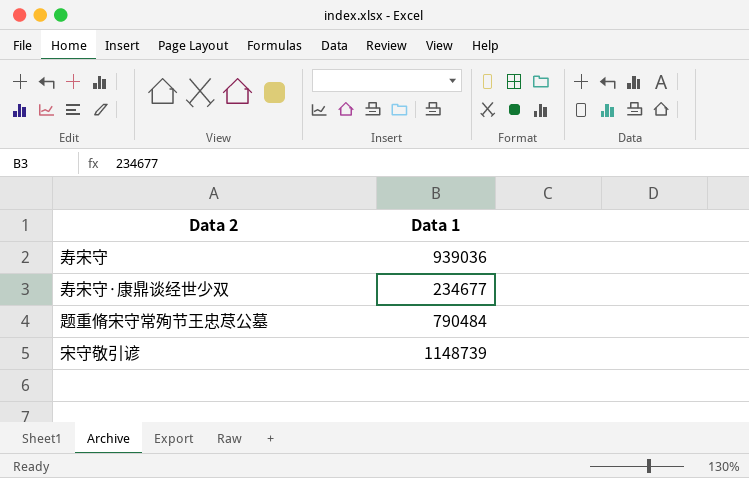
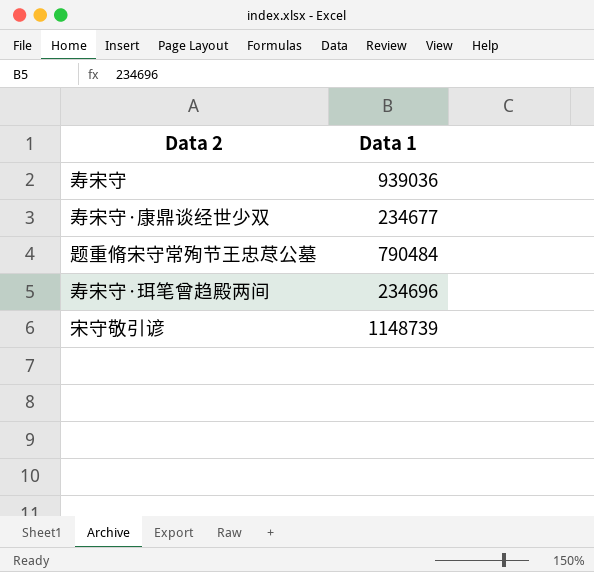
row 寿宋守·珥笔曾趋殿两间: none -> 234696

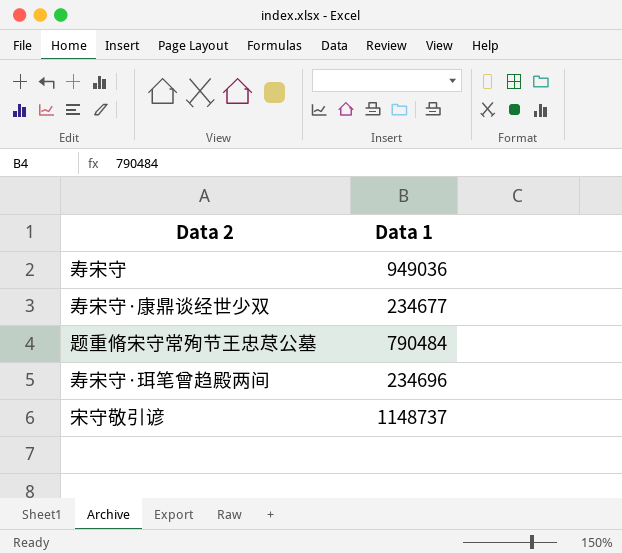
寿宋守 | Data 1: 939036 -> 949036
宋守敬引谚 | Data 1: 1148739 -> 1148737

